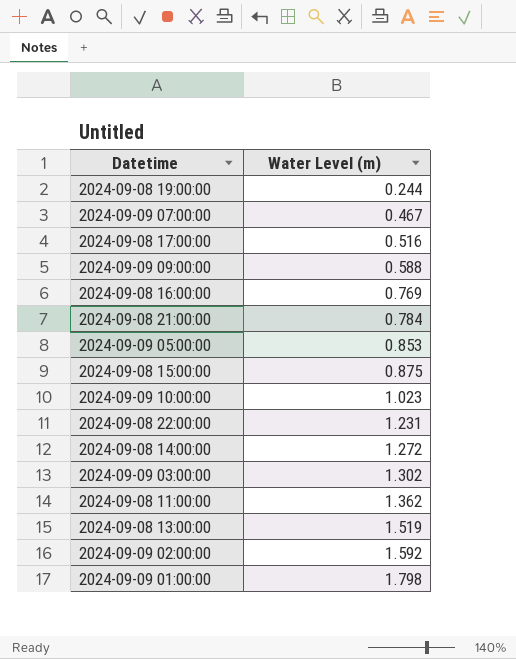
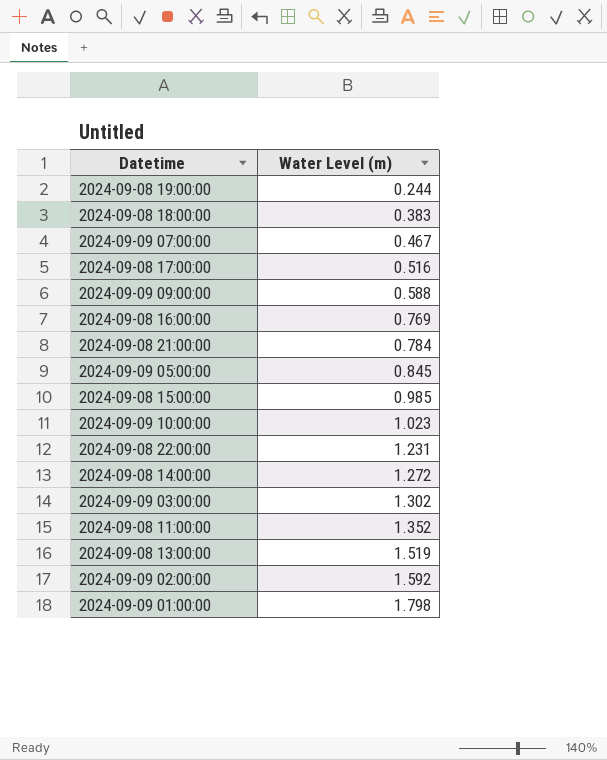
row 2024-09-08 18:00:00: none -> 0.383
2024-09-09 05:00:00 | Water Level (m): 0.853 -> 0.845
2024-09-08 15:00:00 | Water Level (m): 0.875 -> 0.985
2024-09-08 11:00:00 | Water Level (m): 1.362 -> 1.352

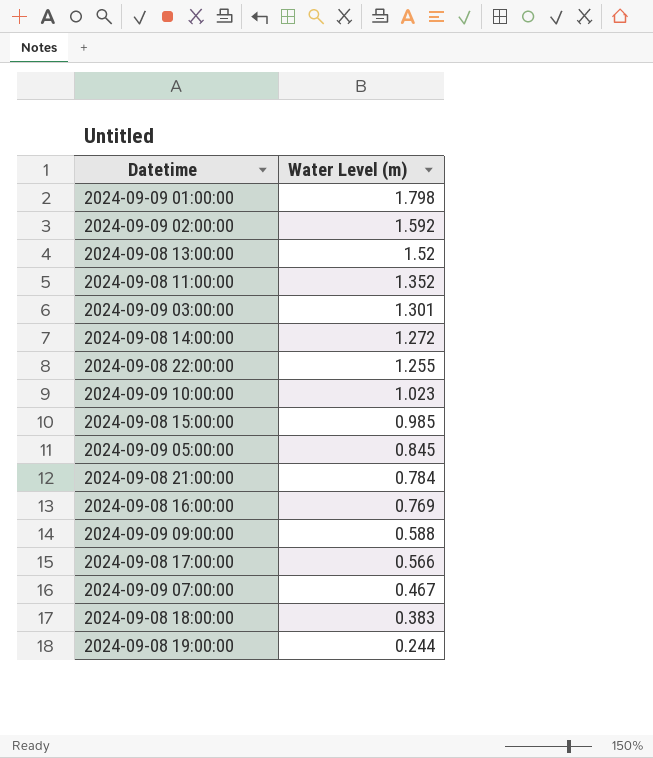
row order: Water Level (m) ascending -> Water Level (m) descending
2024-09-08 13:00:00 | Water Level (m): 1.519 -> 1.52
2024-09-09 03:00:00 | Water Level (m): 1.302 -> 1.301
2024-09-08 22:00:00 | Water Level (m): 1.231 -> 1.255
2024-09-08 17:00:00 | Water Level (m): 0.516 -> 0.566

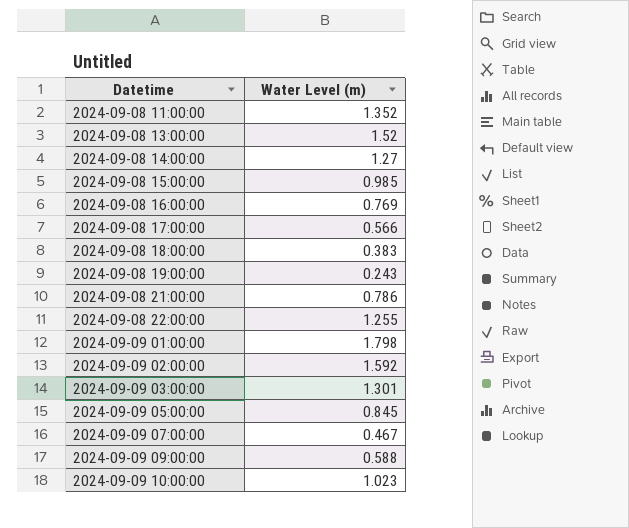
row order: Water Level (m) descending -> Datetime ascending
2024-09-08 14:00:00 | Water Level (m): 1.272 -> 1.27
2024-09-08 19:00:00 | Water Level (m): 0.244 -> 0.243
2024-09-08 21:00:00 | Water Level (m): 0.784 -> 0.786

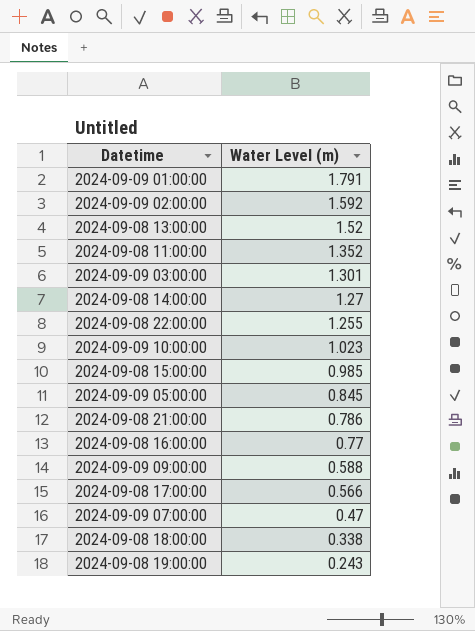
row order: Datetime ascending -> Water Level (m) descending
2024-09-09 01:00:00 | Water Level (m): 1.798 -> 1.791
2024-09-08 16:00:00 | Water Level (m): 0.769 -> 0.77
2024-09-09 07:00:00 | Water Level (m): 0.467 -> 0.47
2024-09-08 18:00:00 | Water Level (m): 0.383 -> 0.338

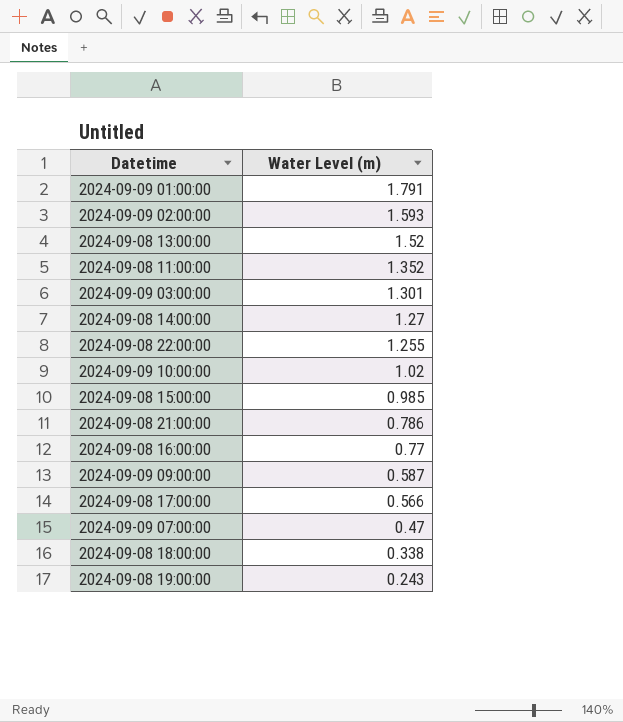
row 2024-09-09 05:00:00: 0.845 -> none
2024-09-09 02:00:00 | Water Level (m): 1.592 -> 1.593
2024-09-09 10:00:00 | Water Level (m): 1.023 -> 1.02
2024-09-09 09:00:00 | Water Level (m): 0.588 -> 0.587

